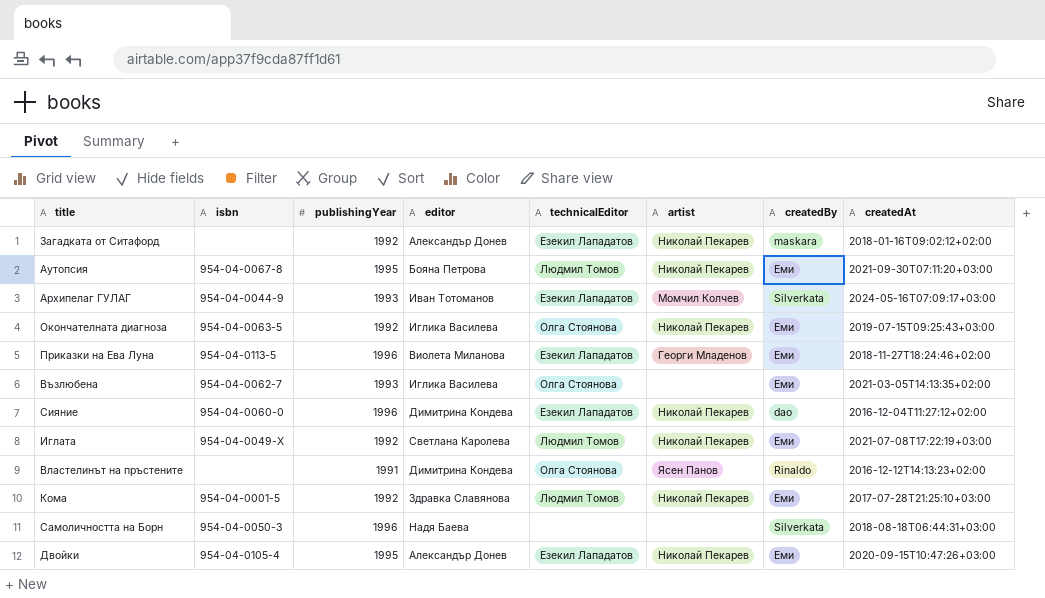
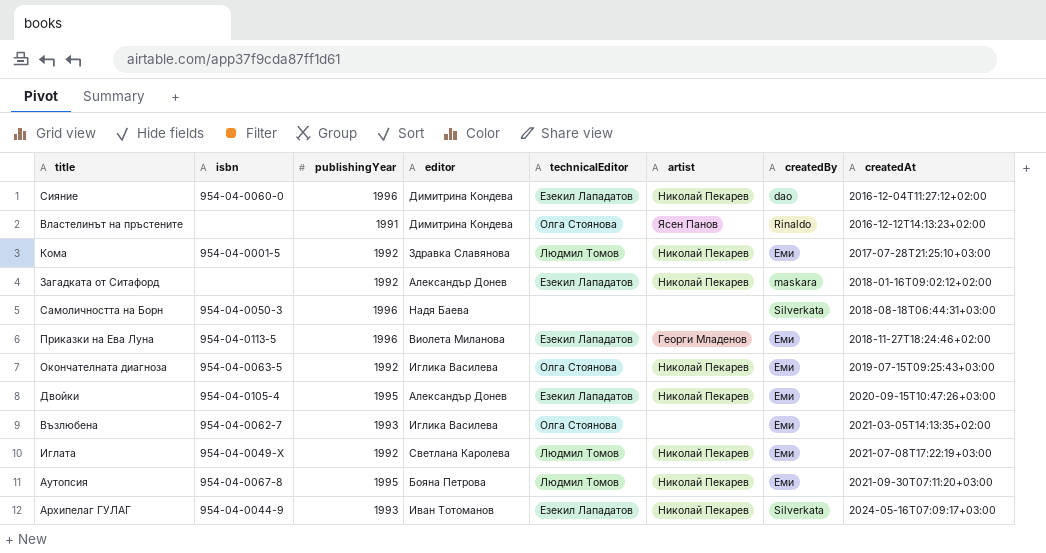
row order: none -> createdAt ascending
Архипелаг ГУЛАГ | artist: Момчил Колчев -> Николай Пекарев

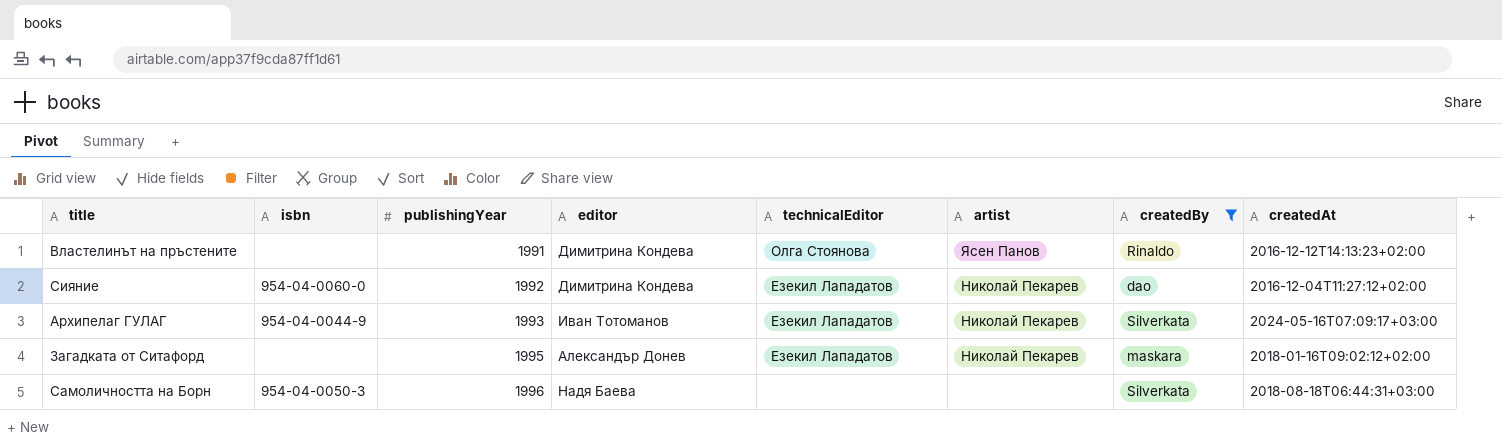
filter: none -> createdBy != Еми
row order: createdAt ascending -> publishingYear ascending
Сияние | publishingYear: 1996 -> 1992
Загадката от Ситафорд | publishingYear: 1992 -> 1995

